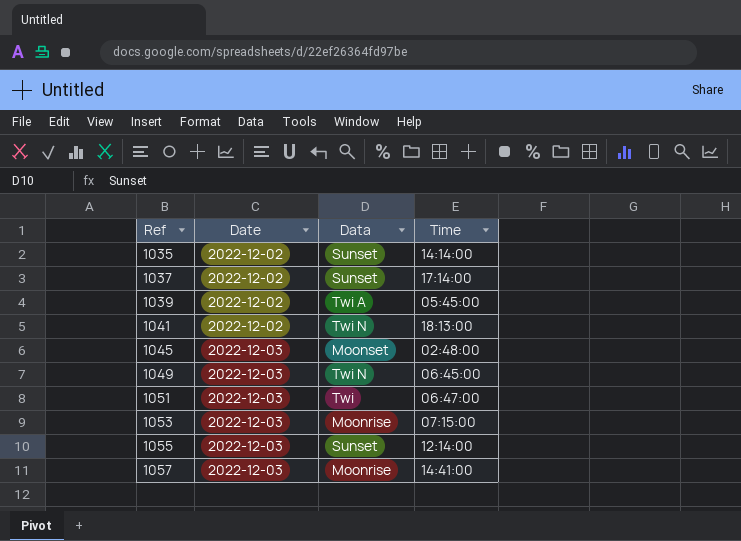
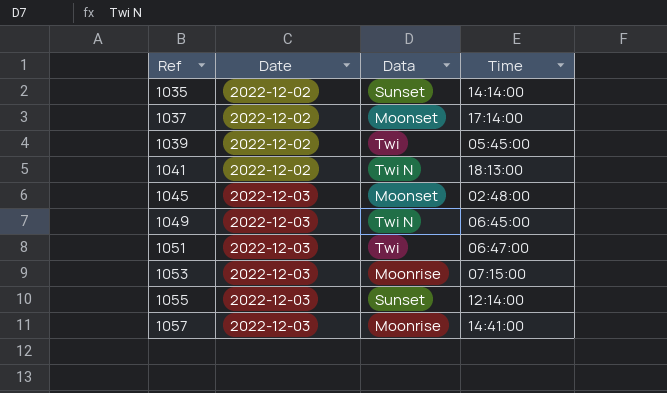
1037 | Data: Sunset -> Moonset
1039 | Data: Twi A -> Twi

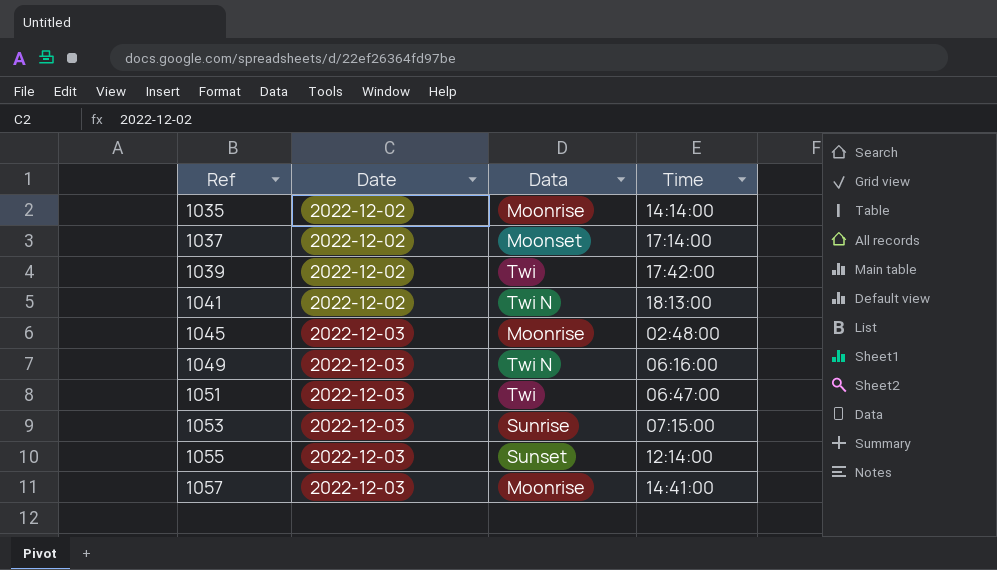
1035 | Data: Sunset -> Moonrise
1039 | Time: 05:45:00 -> 17:42:00
1045 | Data: Moonset -> Moonrise
1049 | Time: 06:45:00 -> 06:16:00
1053 | Data: Moonrise -> Sunrise

